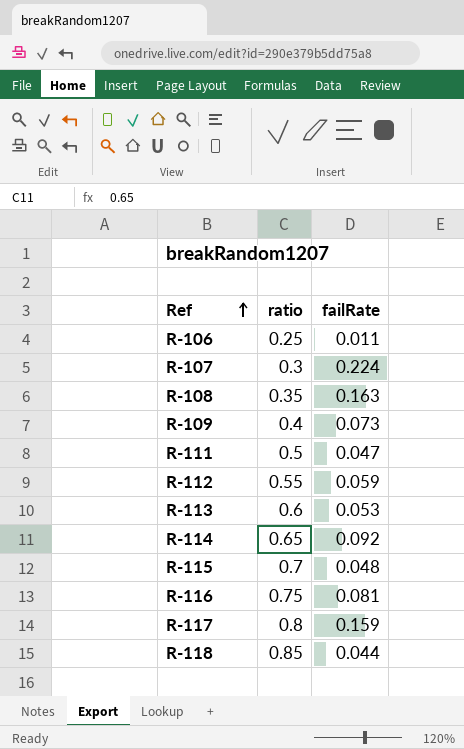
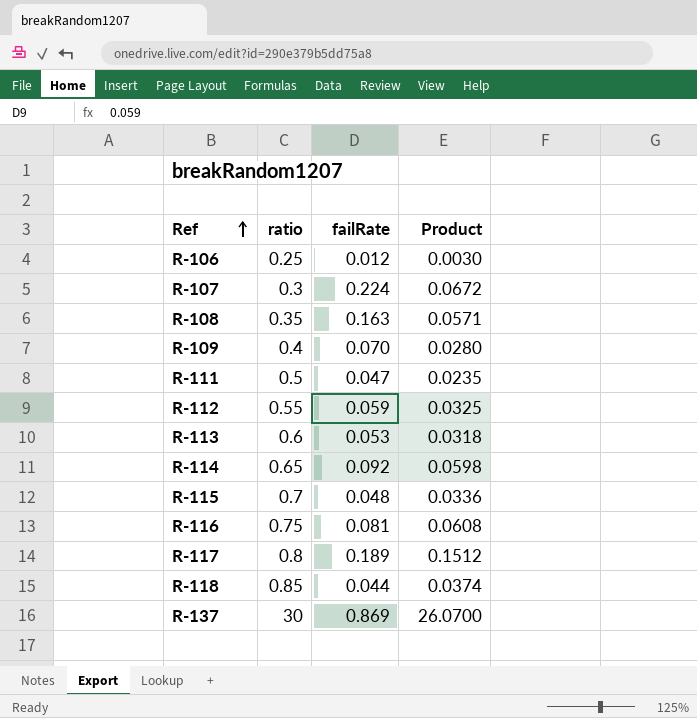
column Product | formula: none -> [ratio] * [failRate]
R-106 | failRate: 0.011 -> 0.012
R-109 | failRate: 0.073 -> 0.070
R-117 | failRate: 0.159 -> 0.189
row R-137: none -> 30 | 0.869 | 26.0700

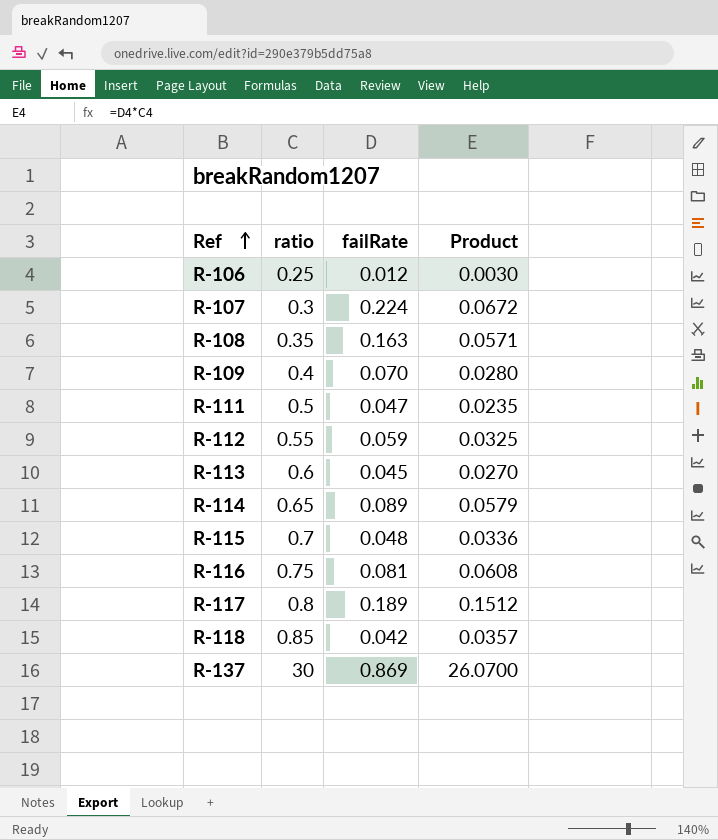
R-113 | failRate: 0.053 -> 0.045
R-113 | Product: 0.0318 -> 0.0270
R-114 | failRate: 0.092 -> 0.089
R-114 | Product: 0.0598 -> 0.0579
R-118 | failRate: 0.044 -> 0.042
R-118 | Product: 0.0374 -> 0.0357

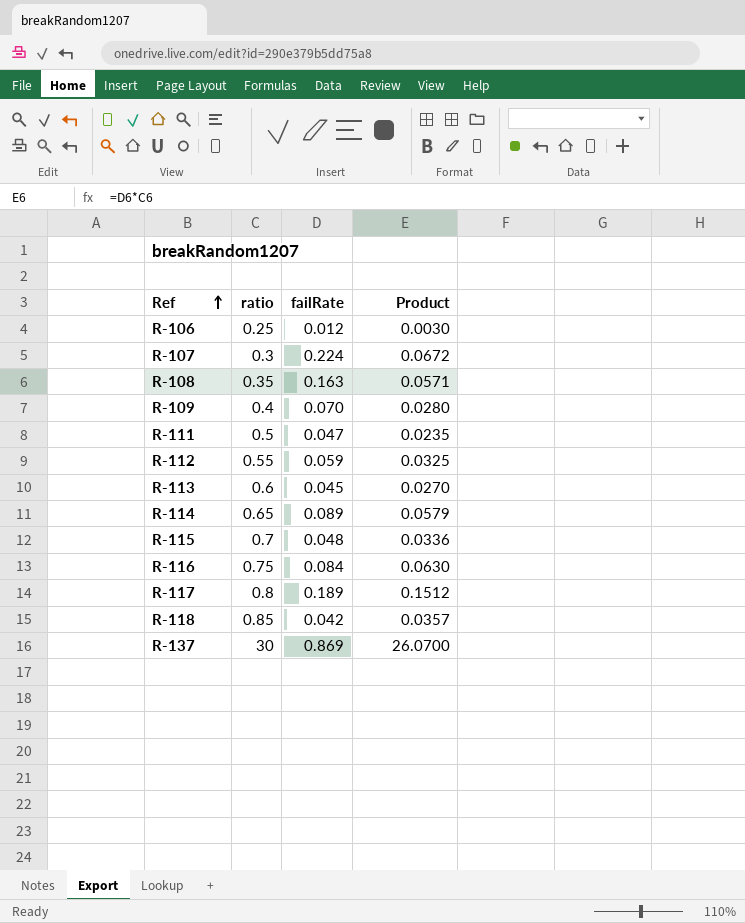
R-116 | failRate: 0.081 -> 0.084
R-116 | Product: 0.0608 -> 0.0630

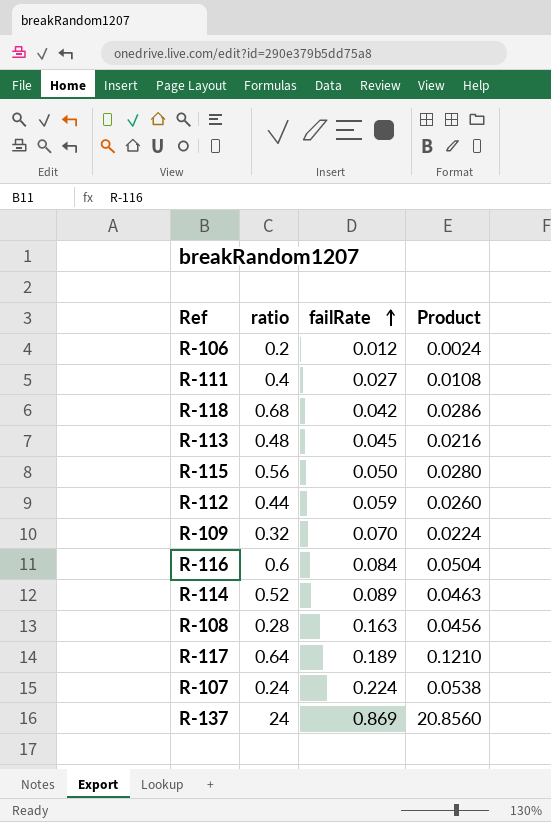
row order: Ref ascending -> failRate ascending
R-106 | ratio: 0.25 -> 0.2
R-106 | Product: 0.0030 -> 0.0024
R-111 | ratio: 0.5 -> 0.4
R-111 | failRate: 0.047 -> 0.027
R-111 | Product: 0.0235 -> 0.0108
R-118 | ratio: 0.85 -> 0.68
R-118 | Product: 0.0357 -> 0.0286
R-113 | ratio: 0.6 -> 0.48
R-113 | Product: 0.0270 -> 0.0216
R-115 | ratio: 0.7 -> 0.56
R-115 | failRate: 0.048 -> 0.050
R-115 | Product: 0.0336 -> 0.0280
R-112 | ratio: 0.55 -> 0.44
R-112 | Product: 0.0325 -> 0.0260
R-109 | ratio: 0.4 -> 0.32
R-109 | Product: 0.0280 -> 0.0224
R-116 | ratio: 0.75 -> 0.6
R-116 | Product: 0.0630 -> 0.0504
R-114 | ratio: 0.65 -> 0.52
R-114 | Product: 0.0579 -> 0.0463
R-108 | ratio: 0.35 -> 0.28
R-108 | Product: 0.0571 -> 0.0456
R-117 | ratio: 0.8 -> 0.64
R-117 | Product: 0.1512 -> 0.1210
R-107 | ratio: 0.3 -> 0.24
R-107 | Product: 0.0672 -> 0.0538
R-137 | ratio: 30 -> 24
R-137 | Product: 26.0700 -> 20.8560

